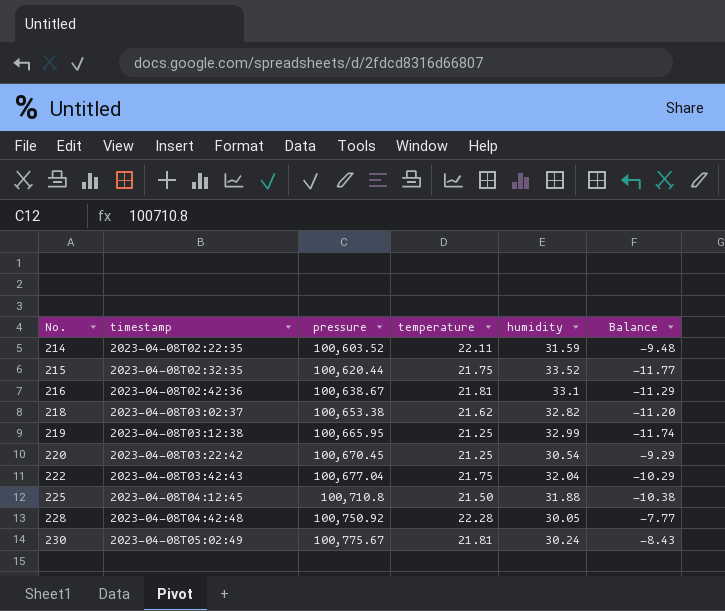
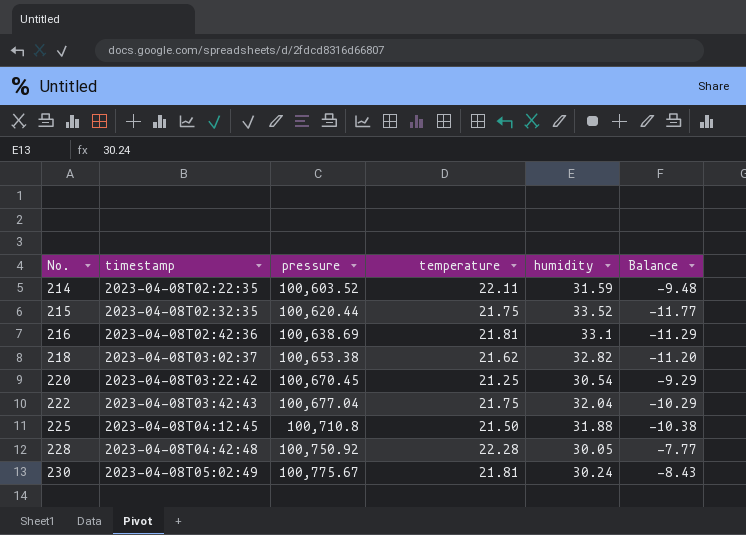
row 219: 2023-04-08T03:12:38 | 100,665.95 | 21.25 | 32.99 | -11.74 -> none
216 | pressure: 100,638.67 -> 100,638.69

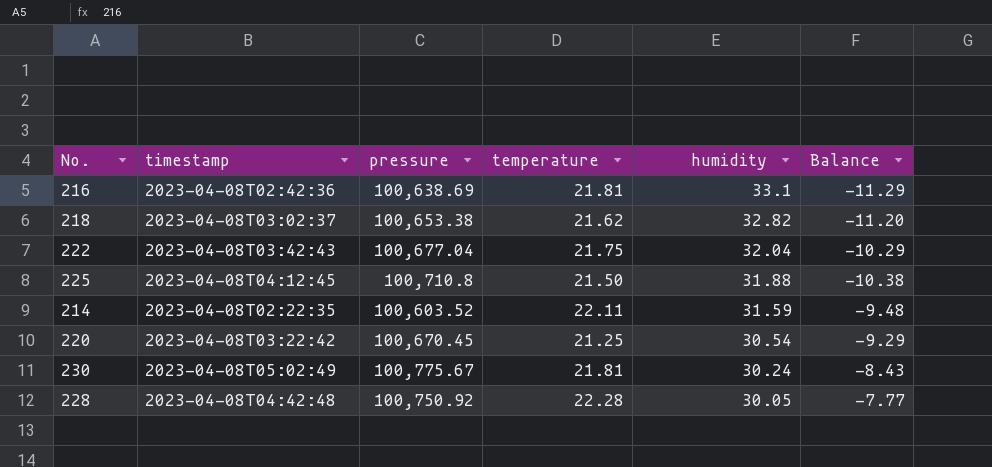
row order: No. ascending -> humidity descending
row 215: 2023-04-08T02:32:35 | 100,620.44 | 21.75 | 33.52 | -11.77 -> none

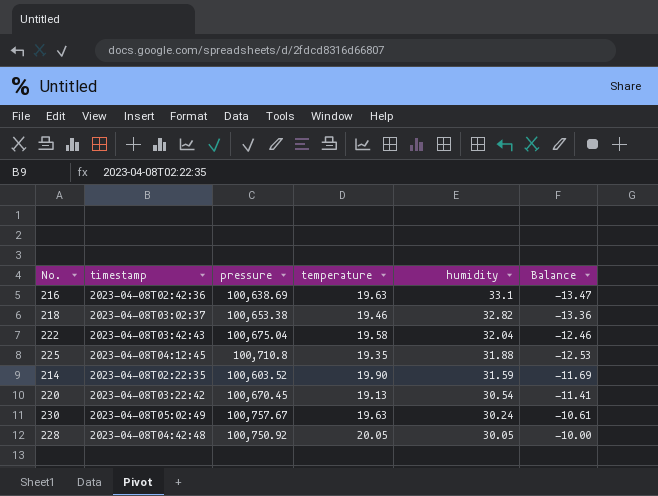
216 | temperature: 21.81 -> 19.63
216 | Balance: -11.29 -> -13.47
218 | temperature: 21.62 -> 19.46
218 | Balance: -11.20 -> -13.36
222 | pressure: 100,677.04 -> 100,675.04
222 | temperature: 21.75 -> 19.58
222 | Balance: -10.29 -> -12.46
225 | temperature: 21.50 -> 19.35
225 | Balance: -10.38 -> -12.53
214 | temperature: 22.11 -> 19.90
214 | Balance: -9.48 -> -11.69
220 | temperature: 21.25 -> 19.13
220 | Balance: -9.29 -> -11.41
230 | pressure: 100,775.67 -> 100,757.67
230 | temperature: 21.81 -> 19.63
230 | Balance: -8.43 -> -10.61
228 | temperature: 22.28 -> 20.05
228 | Balance: -7.77 -> -10.00

